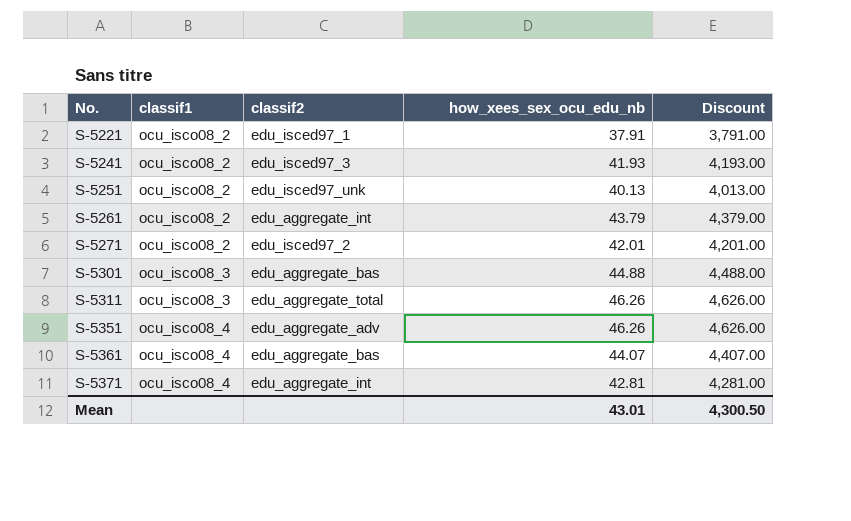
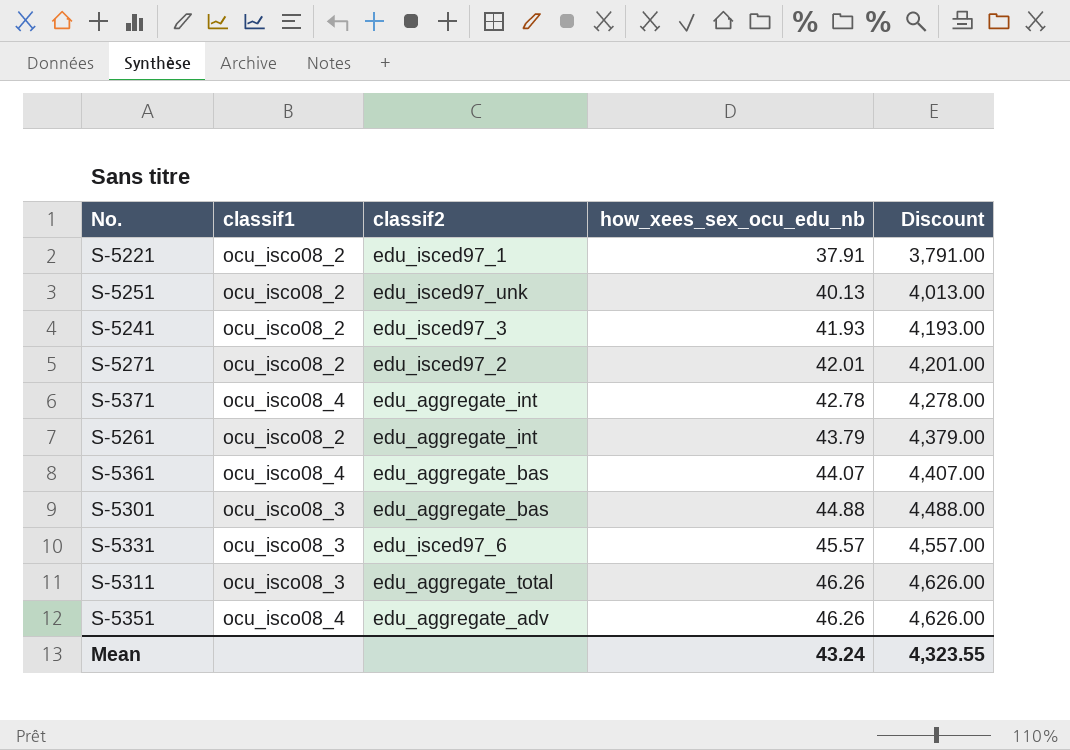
row order: No. ascending -> how_xees_sex_ocu_edu_nb ascending
S-5371 | how_xees_sex_ocu_edu_nb: 42.81 -> 42.78
S-5371 | Discount: 4,281.00 -> 4,278.00
row S-5331: none -> ocu_isco08_3 | edu_isced97_6 | 45.57 | 4,557.00
Mean | how_xees_sex_ocu_edu_nb: 43.01 -> 43.24
Mean | Discount: 4,300.50 -> 4,323.55

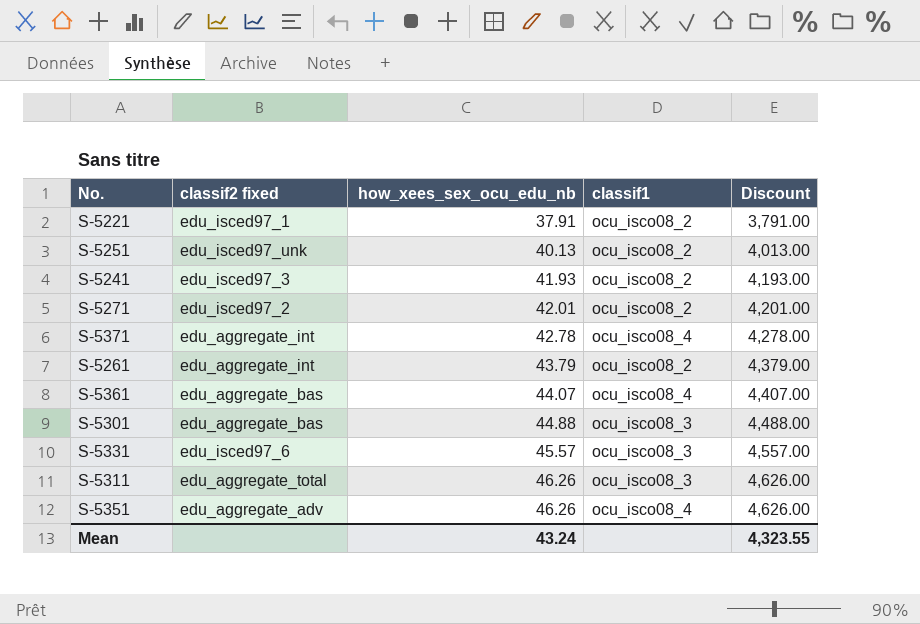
column name: classif2 -> classif2 fixed
column classif1 | position: 2 -> 4

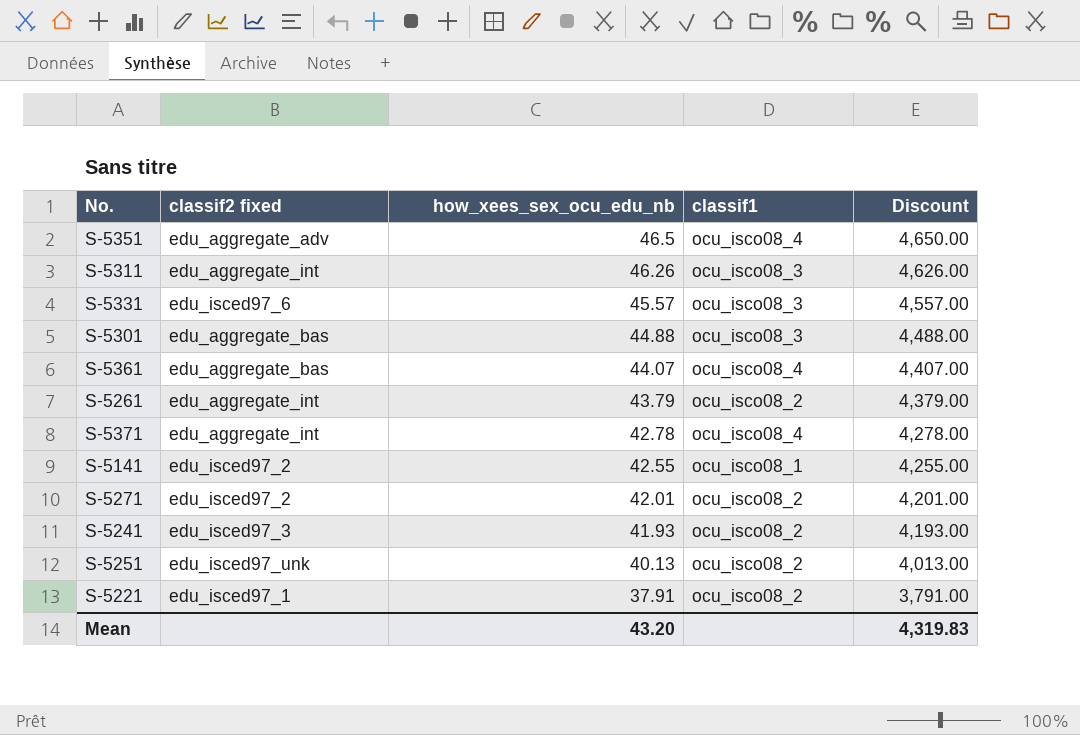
row order: how_xees_sex_ocu_edu_nb ascending -> how_xees_sex_ocu_edu_nb descending
S-5351 | how_xees_sex_ocu_edu_nb: 46.26 -> 46.5
S-5351 | Discount: 4,626.00 -> 4,650.00
S-5311 | classif2 fixed: edu_aggregate_total -> edu_aggregate_int
row S-5141: none -> edu_isced97_2 | 42.55 | ocu_isco08_1 | 4,255.00
Mean | how_xees_sex_ocu_edu_nb: 43.24 -> 43.20
Mean | Discount: 4,323.55 -> 4,319.83

